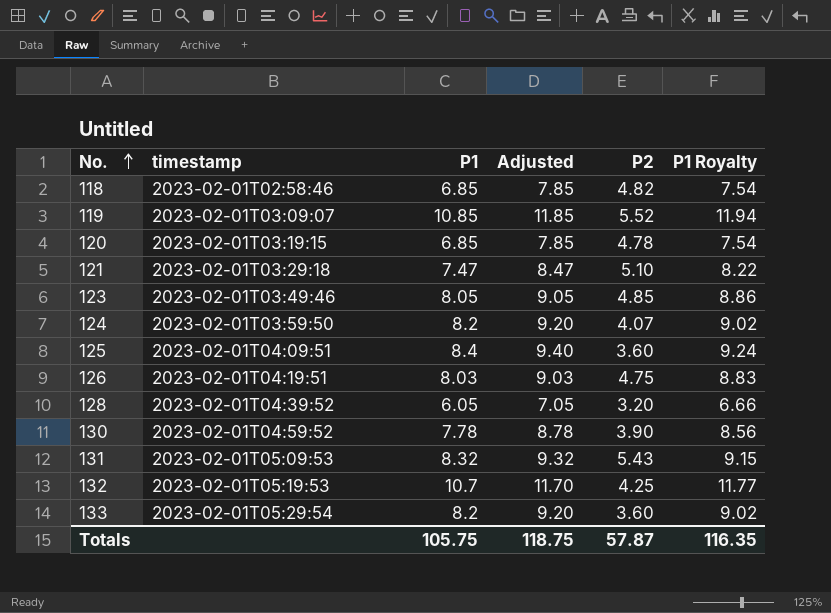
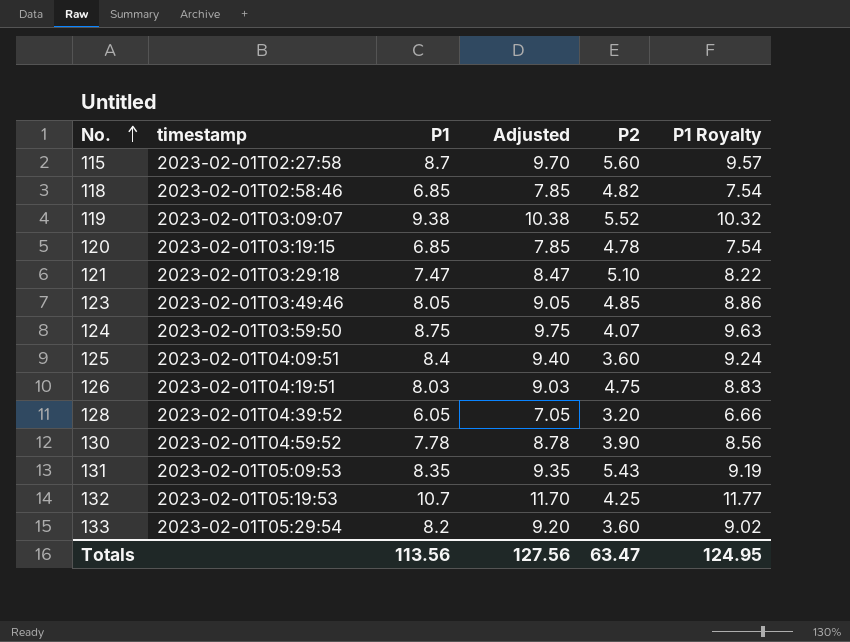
row 115: none -> 2023-02-01T02:27:58 | 8.7 | 9.70 | 5.60 | 9.57
119 | P1: 10.85 -> 9.38
119 | Adjusted: 11.85 -> 10.38
119 | P1 Royalty: 11.94 -> 10.32
124 | P1: 8.2 -> 8.75
124 | Adjusted: 9.20 -> 9.75
124 | P1 Royalty: 9.02 -> 9.63
131 | P1: 8.32 -> 8.35
131 | Adjusted: 9.32 -> 9.35
131 | P1 Royalty: 9.15 -> 9.19
Totals | P1: 105.75 -> 113.56
Totals | Adjusted: 118.75 -> 127.56
Totals | P2: 57.87 -> 63.47
Totals | P1 Royalty: 116.35 -> 124.95

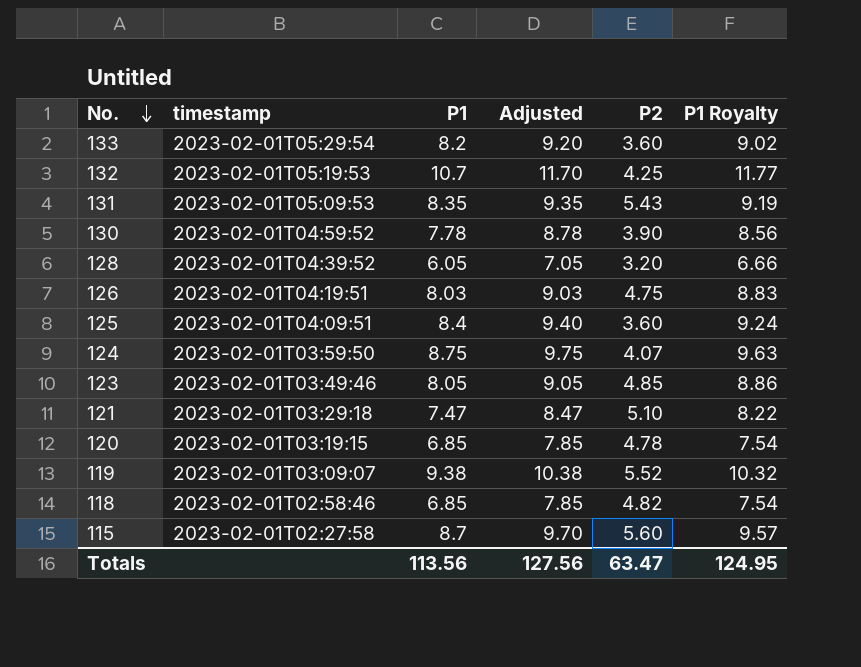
row order: No. ascending -> No. descending

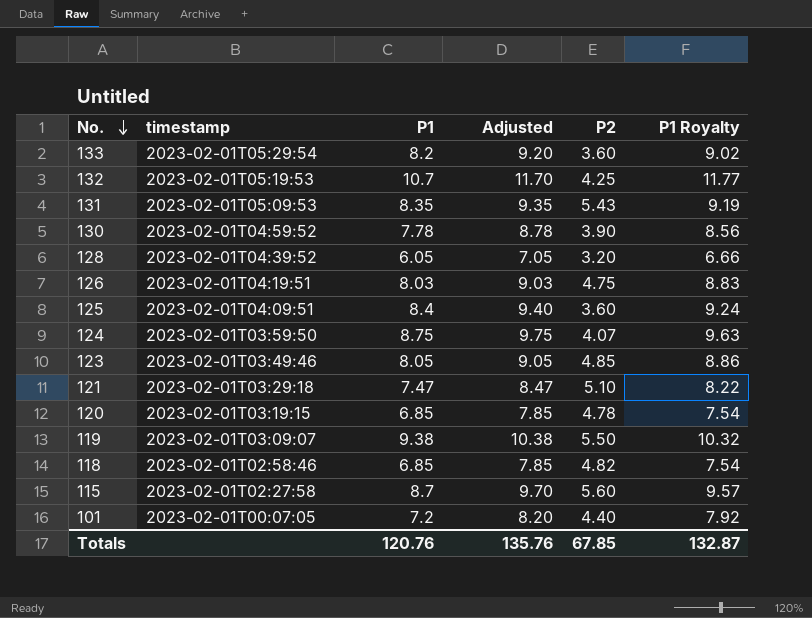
119 | P2: 5.52 -> 5.50
row 101: none -> 2023-02-01T00:07:05 | 7.2 | 8.20 | 4.40 | 7.92
Totals | P1: 113.56 -> 120.76
Totals | Adjusted: 127.56 -> 135.76
Totals | P2: 63.47 -> 67.85
Totals | P1 Royalty: 124.95 -> 132.87

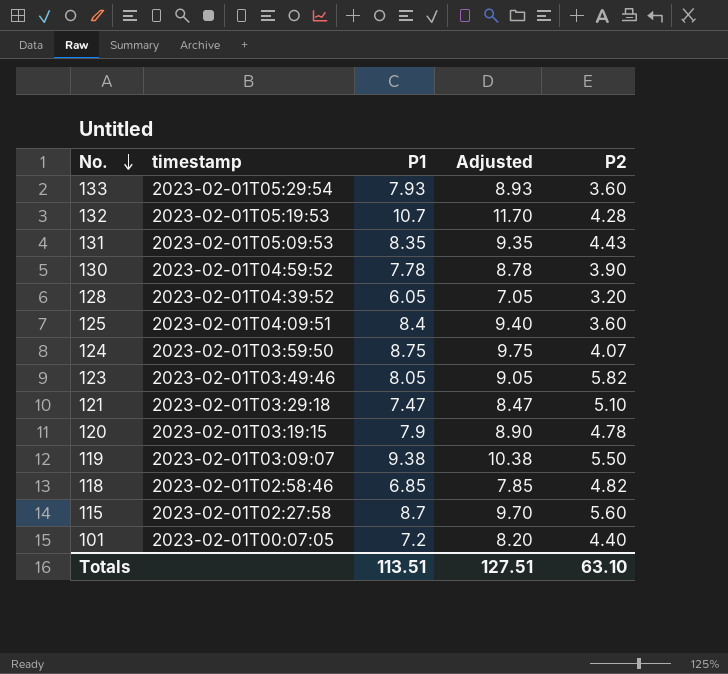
column P1 Royalty | formula: [P1] * 1.1 -> none
row 126: 2023-02-01T04:19:51 | 8.03 | 9.03 | 4.75 | 8.83 -> none
133 | P1: 8.2 -> 7.93
133 | Adjusted: 9.20 -> 8.93
132 | P2: 4.25 -> 4.28
131 | P2: 5.43 -> 4.43
123 | P2: 4.85 -> 5.82
120 | P1: 6.85 -> 7.9
120 | Adjusted: 7.85 -> 8.90
Totals | P1: 120.76 -> 113.51
Totals | Adjusted: 135.76 -> 127.51
Totals | P2: 67.85 -> 63.10

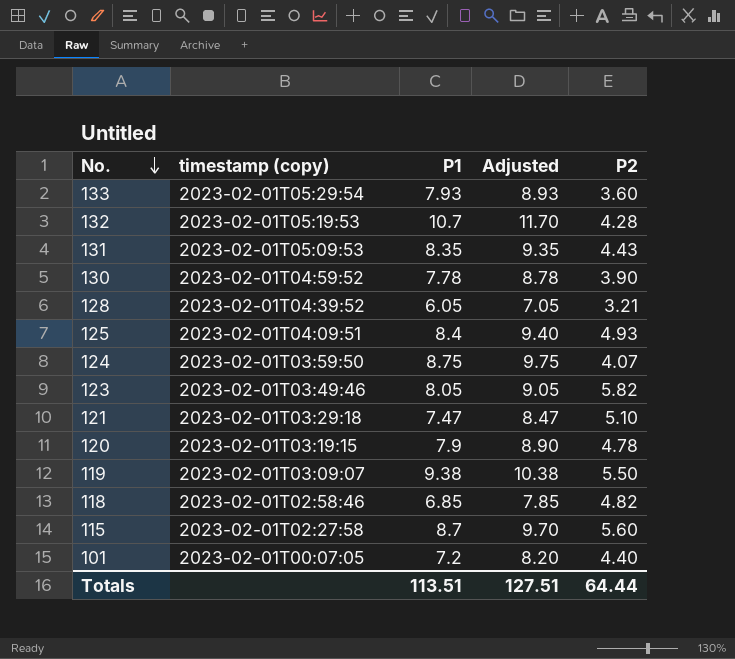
column name: timestamp -> timestamp (copy)
128 | P2: 3.20 -> 3.21
125 | P2: 3.60 -> 4.93
Totals | P2: 63.10 -> 64.44

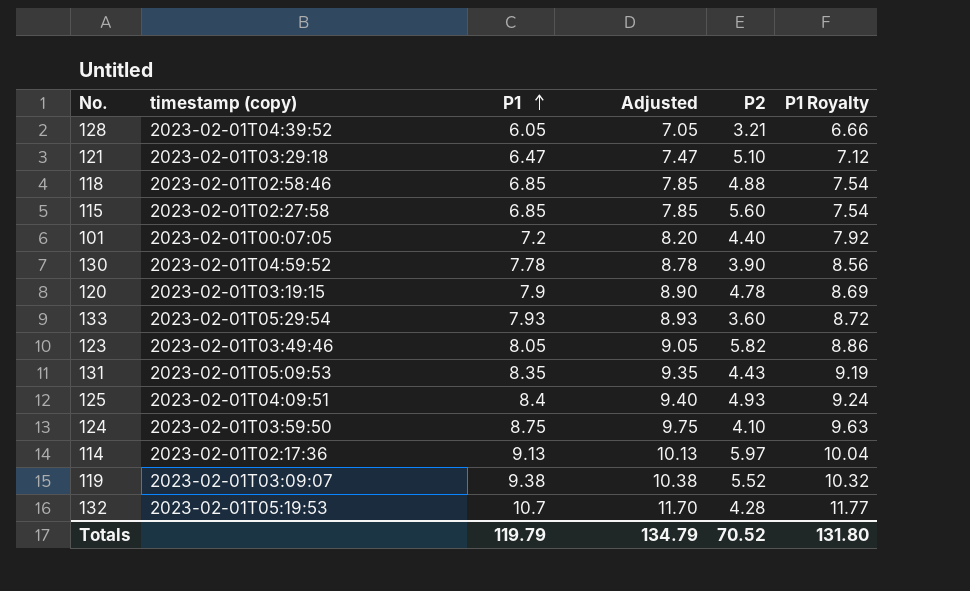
row order: No. descending -> P1 ascending
column P1 Royalty | formula: none -> [P1] * 1.1
121 | P1: 7.47 -> 6.47
121 | Adjusted: 8.47 -> 7.47
118 | P2: 4.82 -> 4.88
115 | P1: 8.7 -> 6.85
115 | Adjusted: 9.70 -> 7.85
124 | P2: 4.07 -> 4.10
row 114: none -> 2023-02-01T02:17:36 | 9.13 | 10.13 | 5.97 | 10.04
119 | P2: 5.50 -> 5.52
Totals | P1: 113.51 -> 119.79
Totals | Adjusted: 127.51 -> 134.79
Totals | P2: 64.44 -> 70.52

